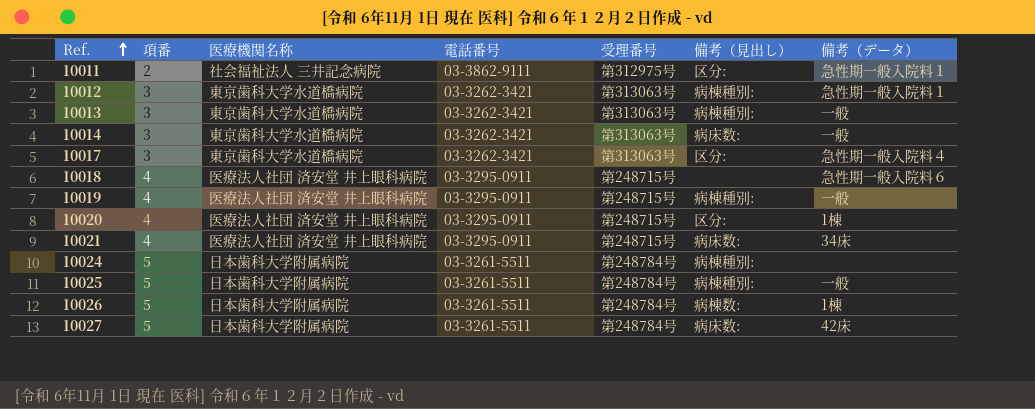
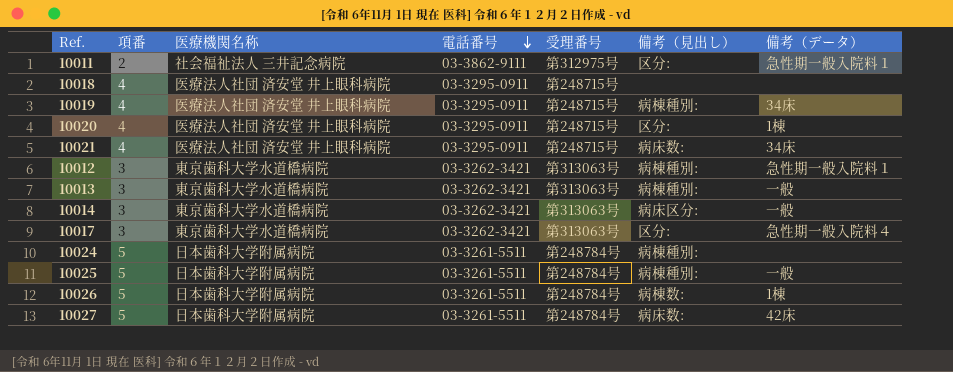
row order: Ref. ascending -> 電話番号 descending
10018 | 備考（データ）: 急性期一般入院料６ -> none
10019 | 備考（データ）: 一般 -> 34床
10014 | 備考（見出し）: 病床数: -> 病床区分:

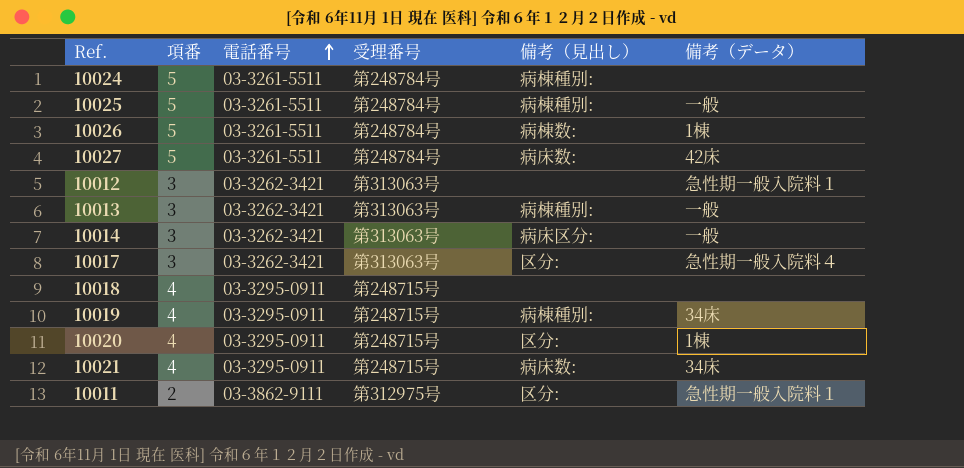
row order: 電話番号 descending -> 電話番号 ascending
column 医療機関名称 | position: 3 -> none
10012 | 備考（見出し）: 病棟種別: -> none

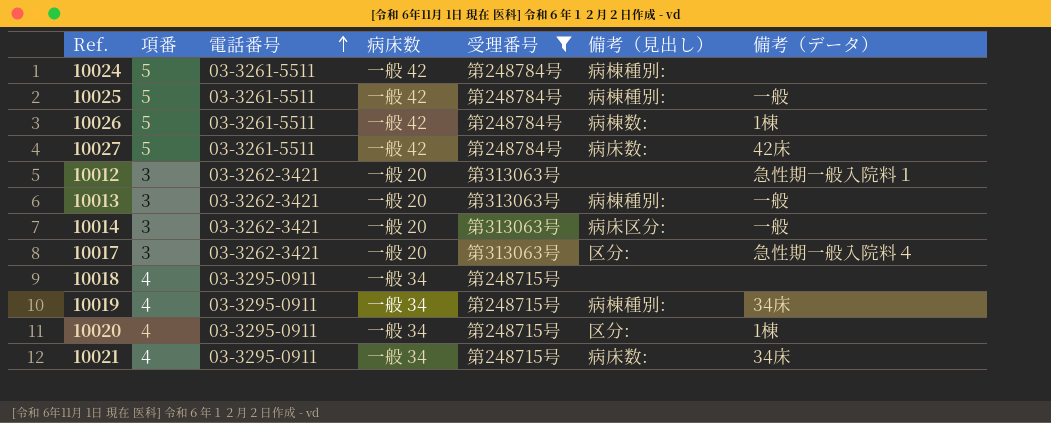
filter: none -> 受理番号 != 第312975号
column 病床数 | position: none -> 4

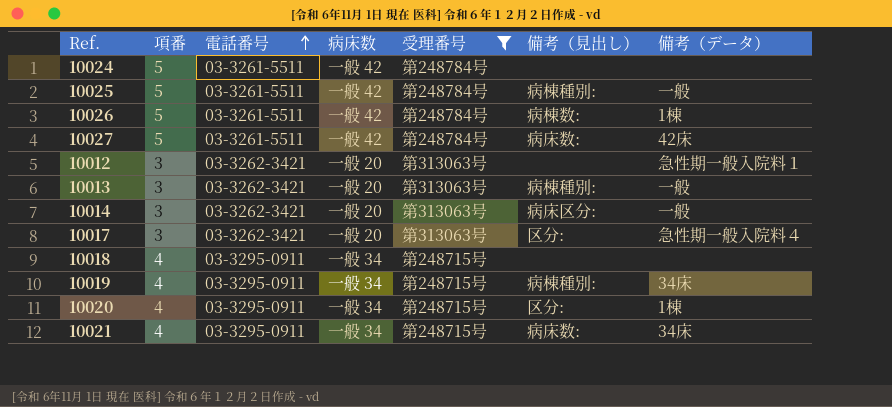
10024 | 備考（見出し）: 病棟種別: -> none

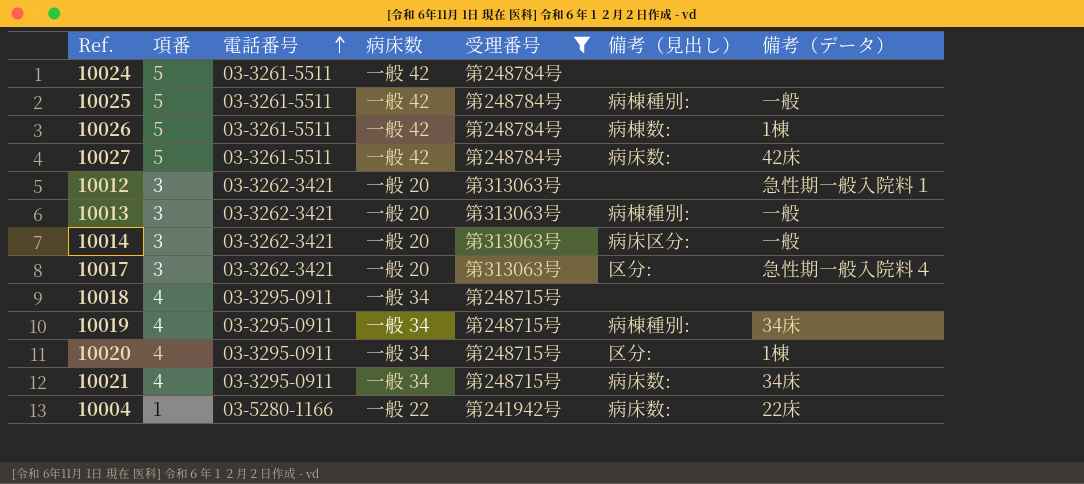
row 10004: none -> 1 | 03-5280-1166 | 一般 22 | 第241942号 | 病床数: | 22床

